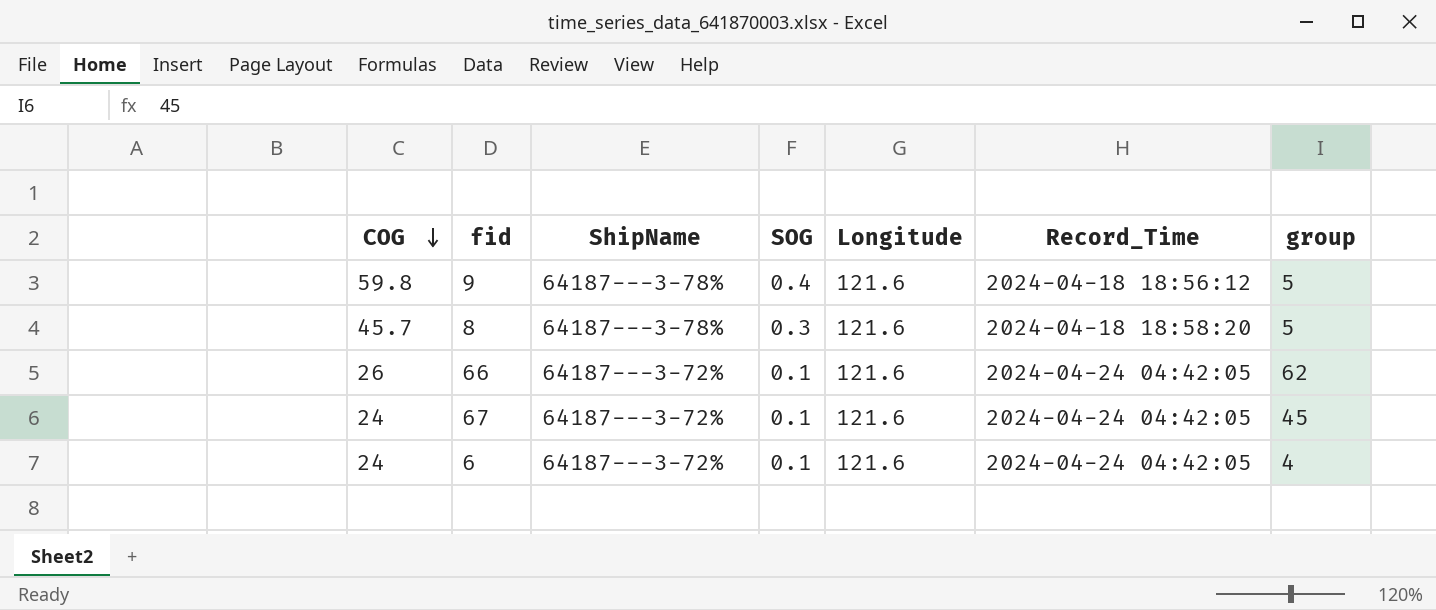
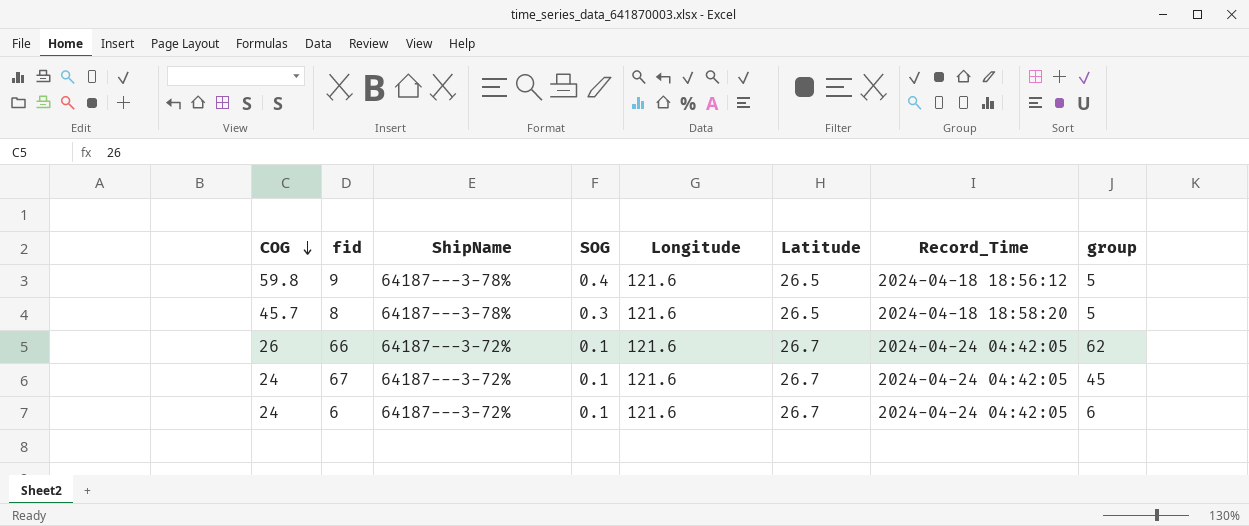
column Latitude | position: none -> 6
6 | group: 4 -> 6

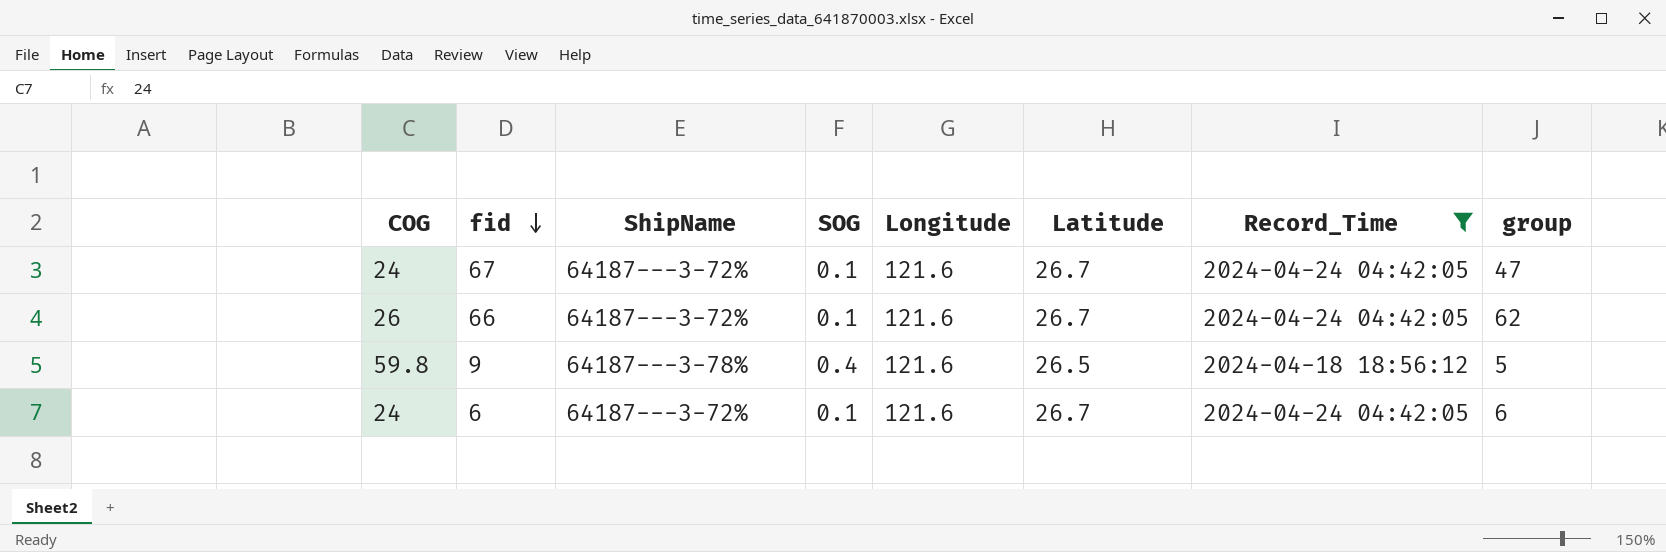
filter: none -> Record_Time != 2024-04-18 18:58:20
row order: COG descending -> fid descending
67 | group: 45 -> 47

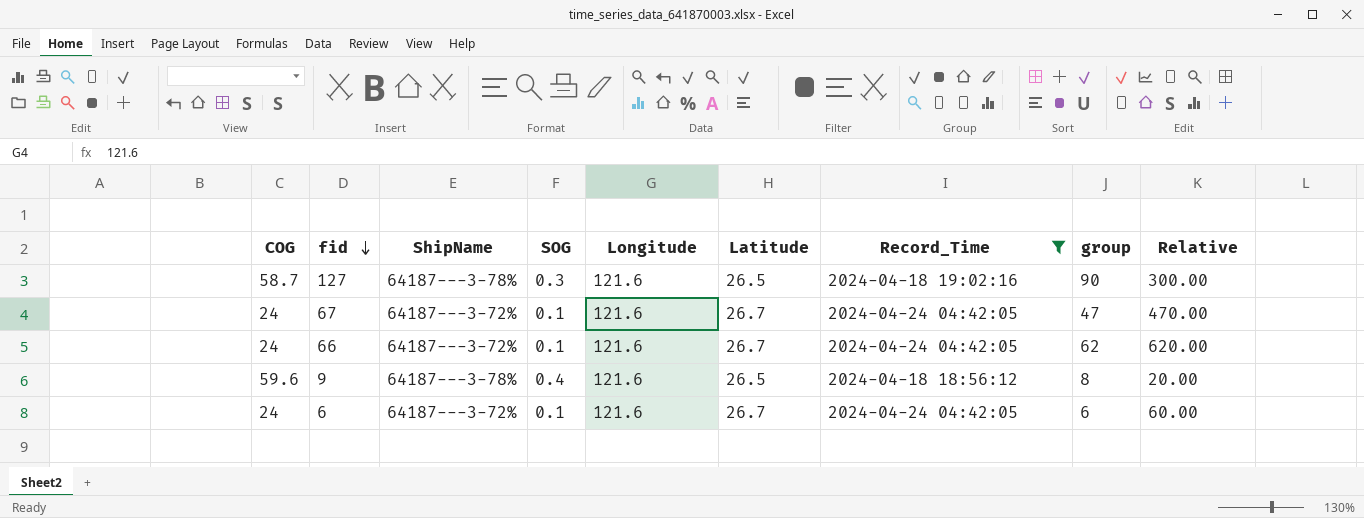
column Relative | formula: none -> [group] / [SOG]
row 127: none -> 58.7 | 64187---3-78% | 0.3 | 121.6 | 26.5 | 2024-04-18 19:02:16 | 90 | 300.00
66 | COG: 26 -> 24
9 | COG: 59.8 -> 59.6
9 | group: 5 -> 8

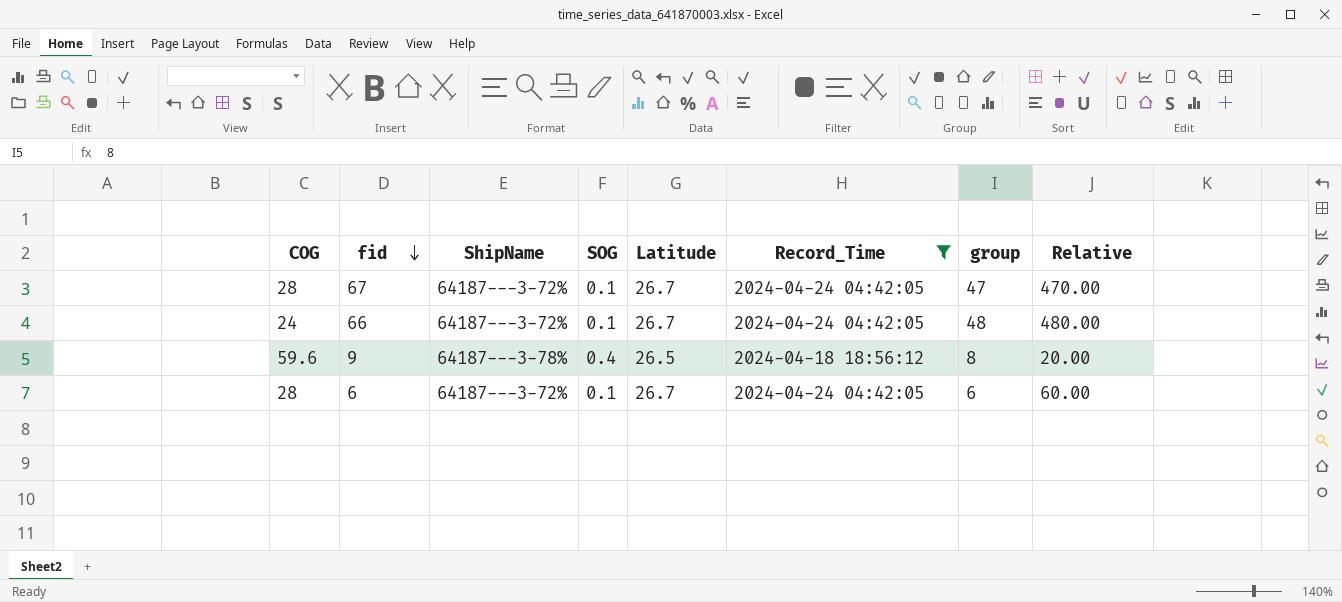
column Longitude | position: 5 -> none
row 127: 58.7 | 64187---3-78% | 0.3 | 121.6 | 26.5 | 2024-04-18 19:02:16 | 90 | 300.00 -> none
67 | COG: 24 -> 28
66 | group: 62 -> 48
66 | Relative: 620.00 -> 480.00
6 | COG: 24 -> 28

